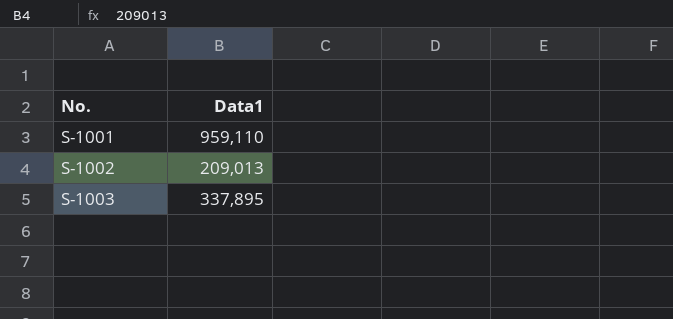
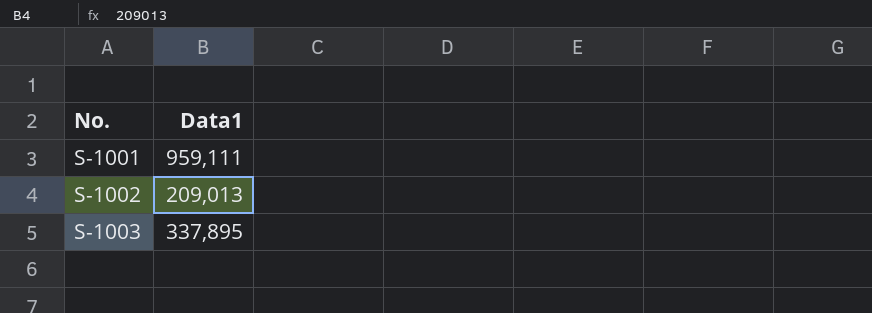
S-1001 | Data1: 959,110 -> 959,111

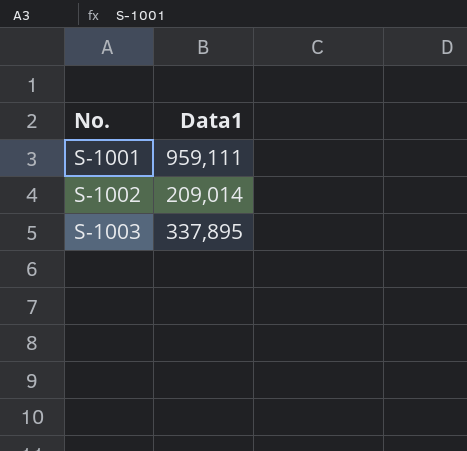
S-1002 | Data1: 209,013 -> 209,014

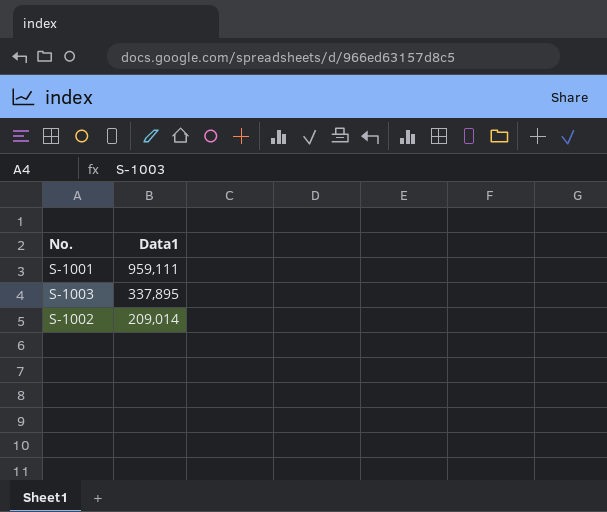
row order: No. ascending -> Data1 descending

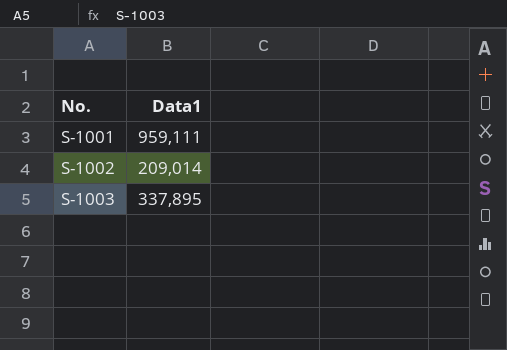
row order: Data1 descending -> No. ascending

